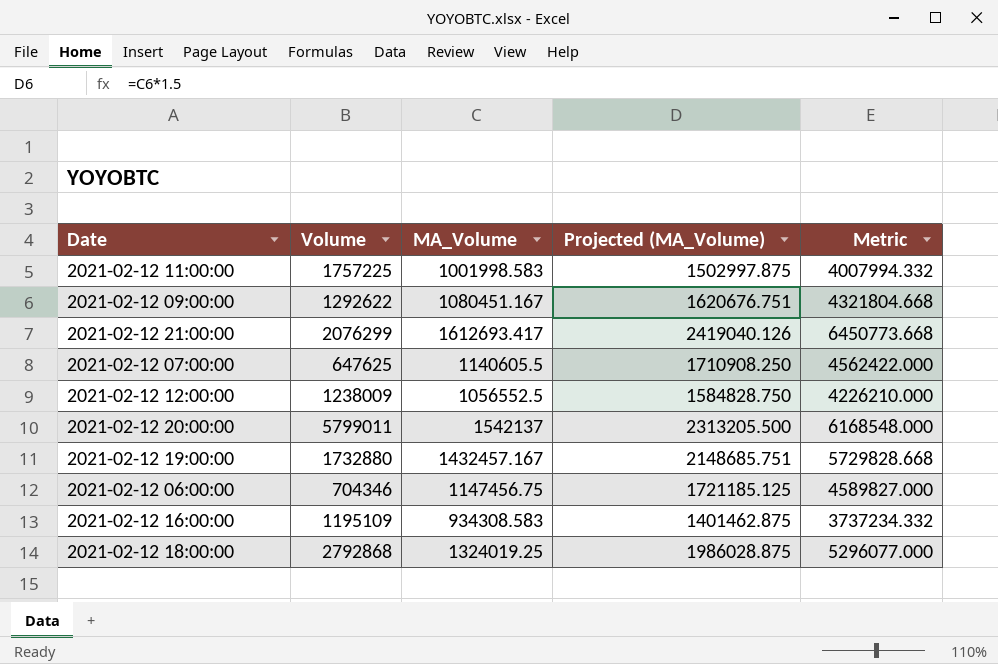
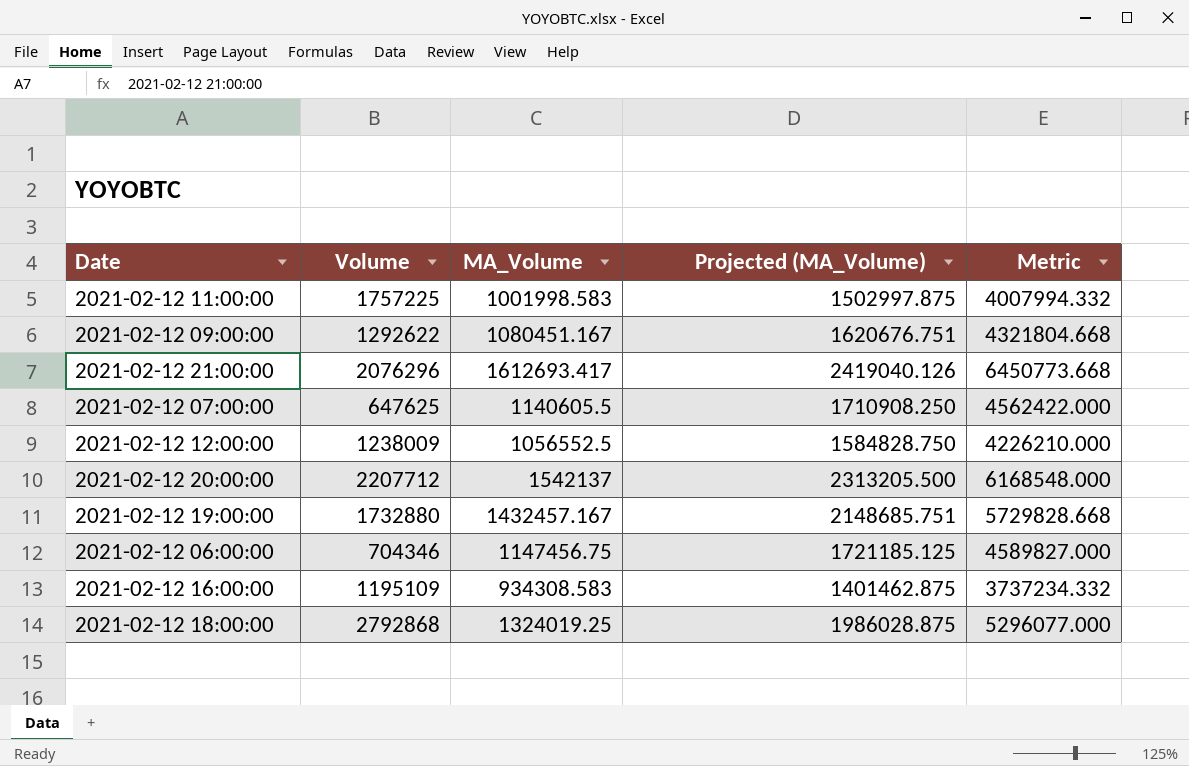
2021-02-12 21:00:00 | Volume: 2076299 -> 2076296
2021-02-12 20:00:00 | Volume: 5799011 -> 2207712

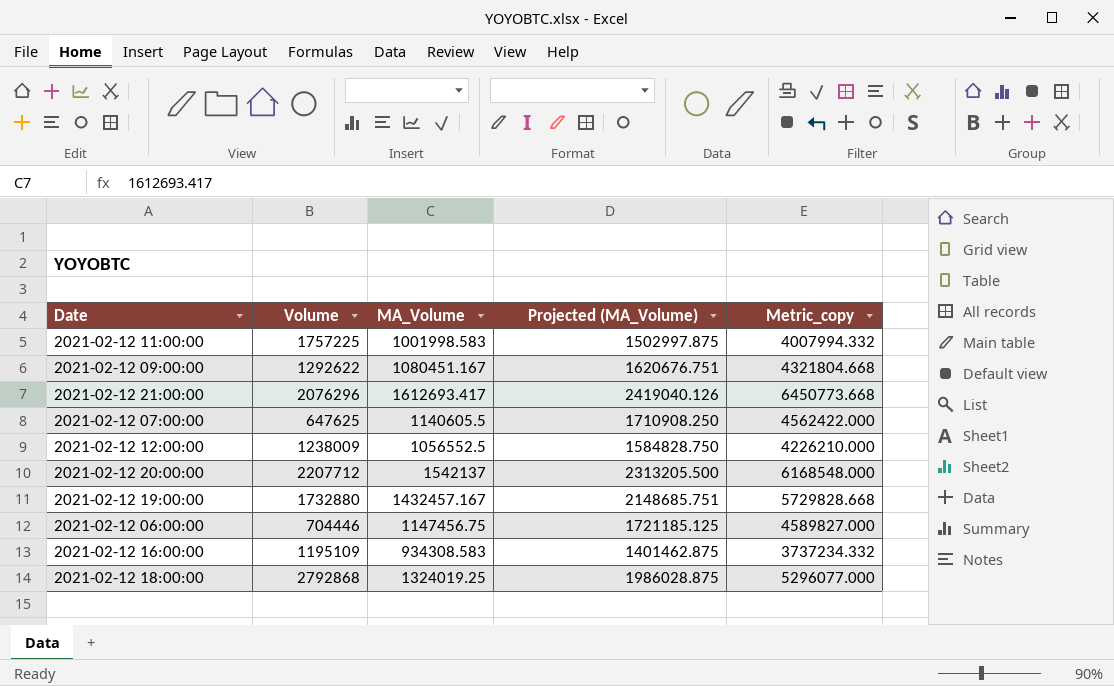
column name: Metric -> Metric_copy
2021-02-12 06:00:00 | Volume: 704346 -> 704446

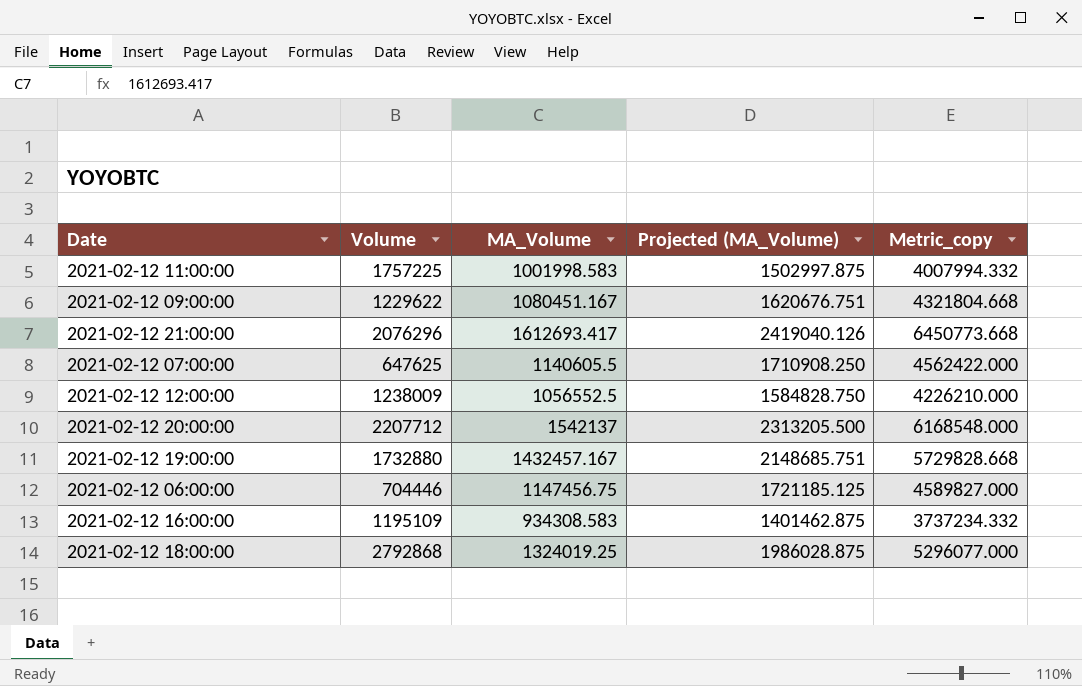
2021-02-12 09:00:00 | Volume: 1292622 -> 1229622

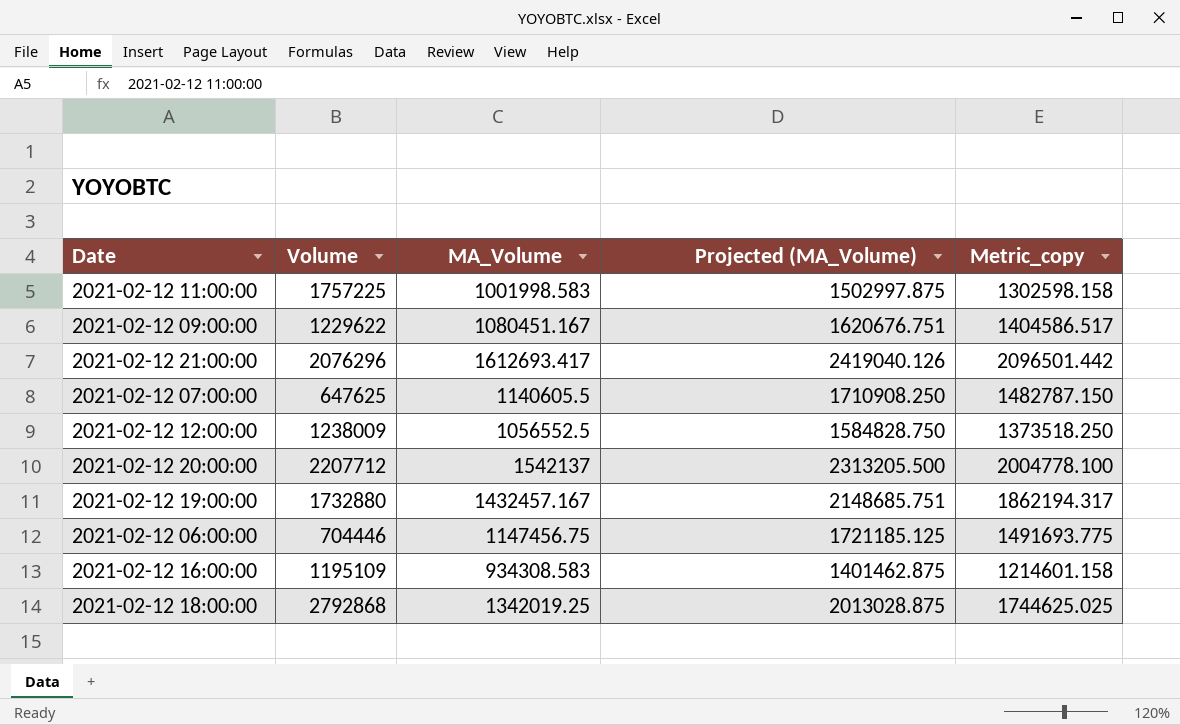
column Metric_copy | formula: [MA_Volume] * 4 -> [MA_Volume] * 1.3
2021-02-12 18:00:00 | MA_Volume: 1324019.25 -> 1342019.25
2021-02-12 18:00:00 | Projected (MA_Volume): 1986028.875 -> 2013028.875

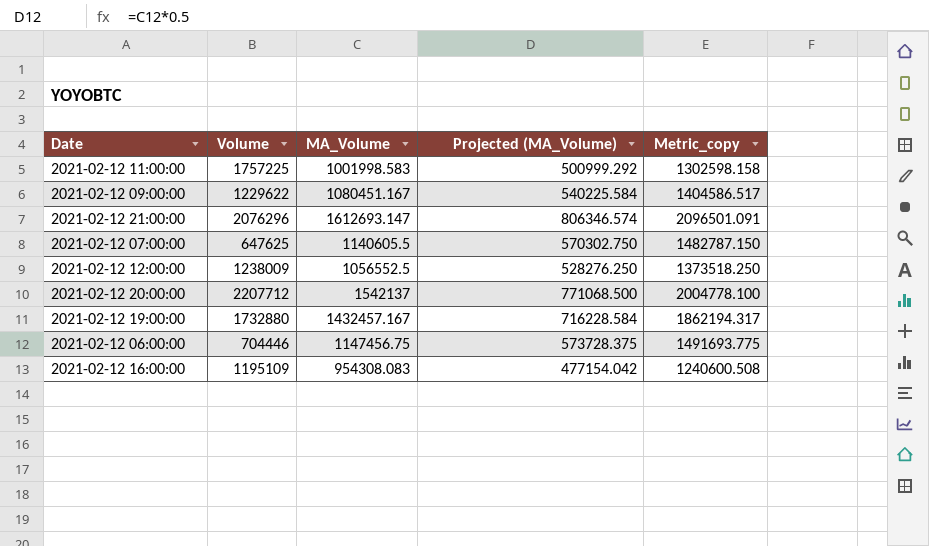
column Projected (MA_Volume) | formula: [MA_Volume] * 1.5 -> [MA_Volume] * 0.5
row 2021-02-12 18:00:00: 2792868 | 1342019.25 | 2013028.875 | 1744625.025 -> none
2021-02-12 21:00:00 | MA_Volume: 1612693.417 -> 1612693.147
2021-02-12 21:00:00 | Metric_copy: 2096501.442 -> 2096501.091
2021-02-12 16:00:00 | MA_Volume: 934308.583 -> 954308.083
2021-02-12 16:00:00 | Metric_copy: 1214601.158 -> 1240600.508

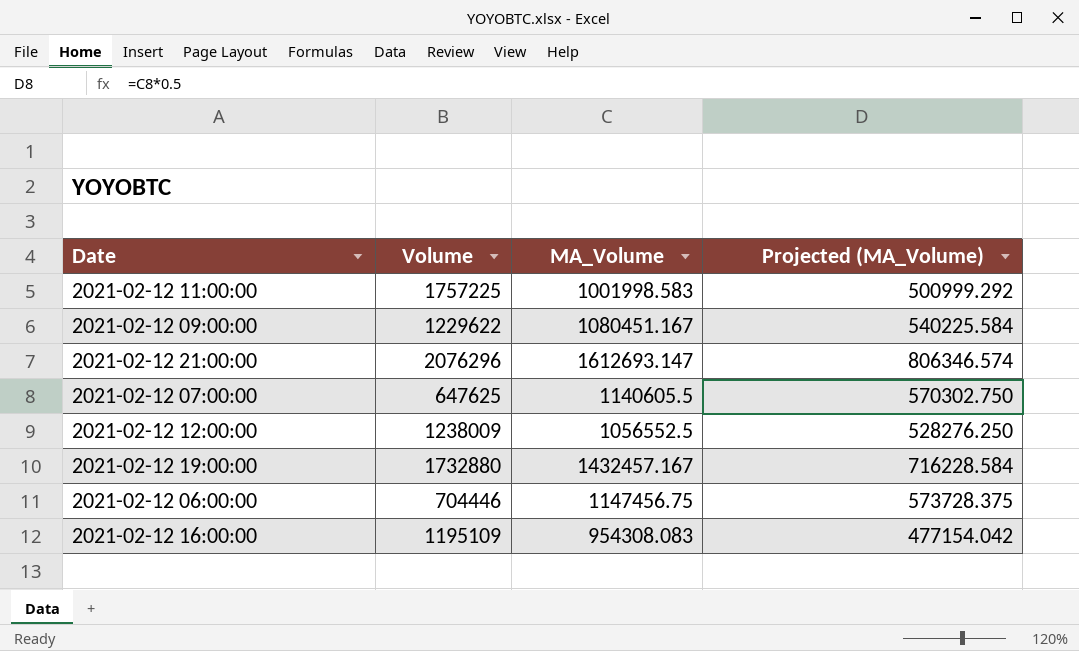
column Metric_copy | formula: [MA_Volume] * 1.3 -> none
row 2021-02-12 20:00:00: 2207712 | 1542137 | 771068.500 | 2004778.100 -> none

